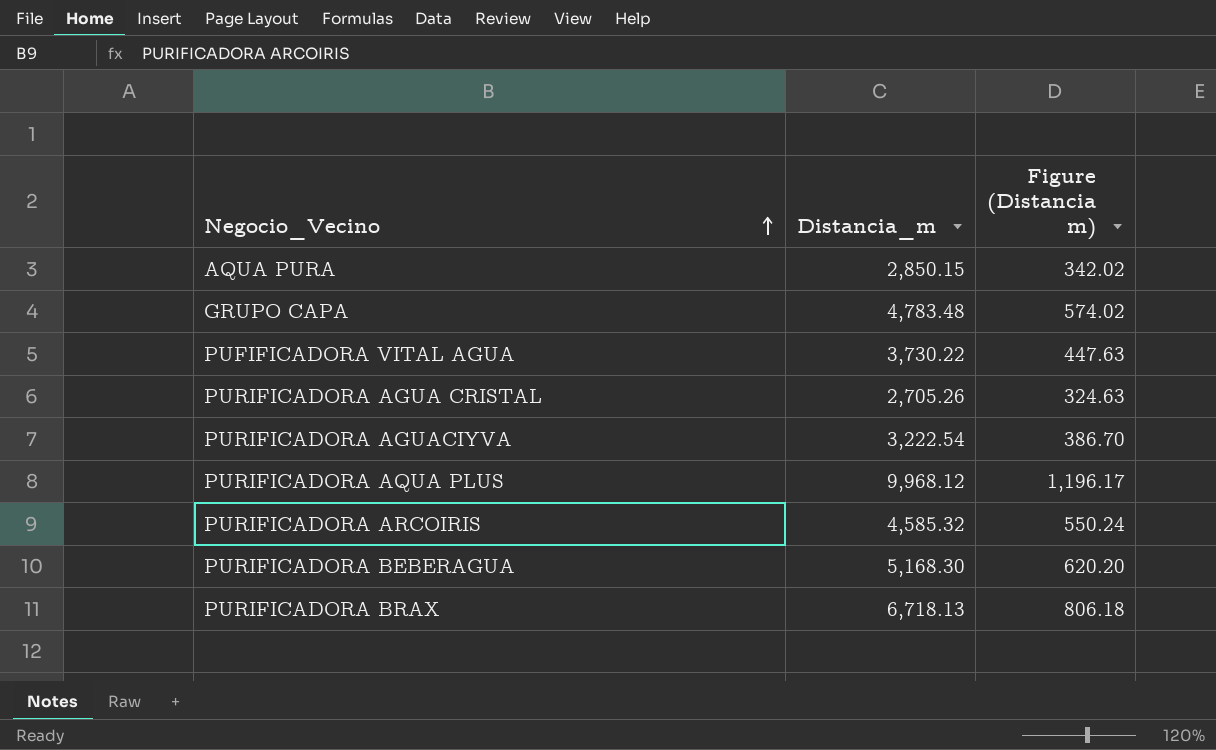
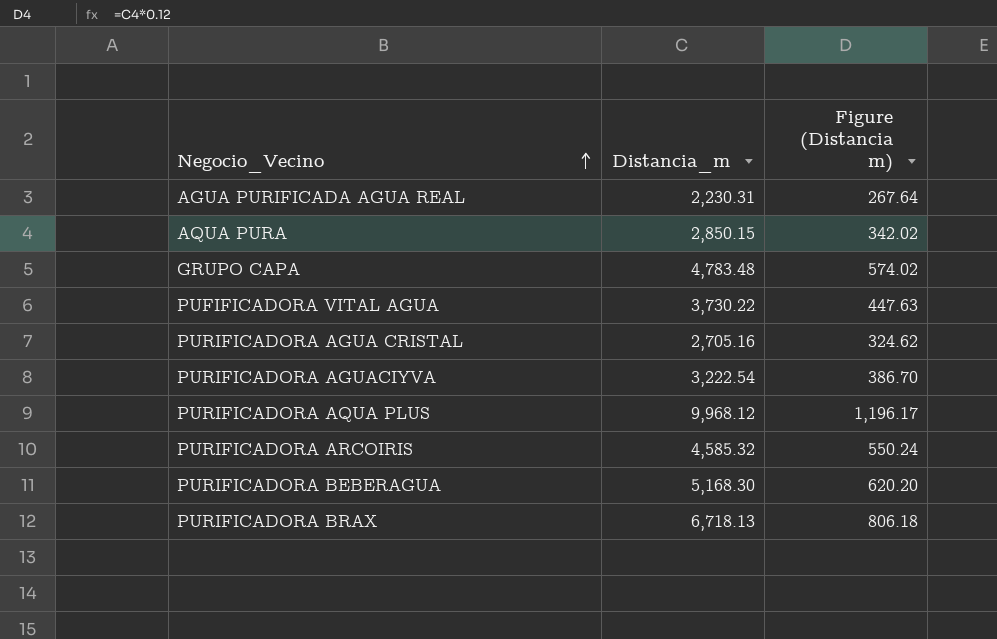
row AGUA PURIFICADA AGUA REAL: none -> 2,230.31 | 267.64
PURIFICADORA AGUA CRISTAL | Distancia_m: 2,705.26 -> 2,705.16
PURIFICADORA AGUA CRISTAL | Figure (Distancia m): 324.63 -> 324.62

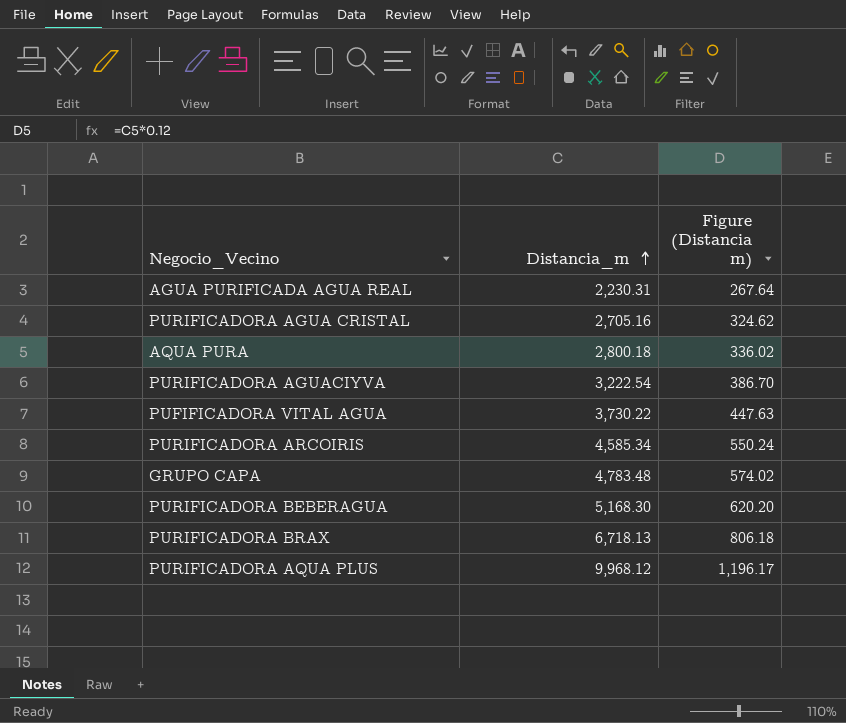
row order: Negocio_Vecino ascending -> Distancia_m ascending
AQUA PURA | Distancia_m: 2,850.15 -> 2,800.18
AQUA PURA | Figure (Distancia m): 342.02 -> 336.02
PURIFICADORA ARCOIRIS | Distancia_m: 4,585.32 -> 4,585.34

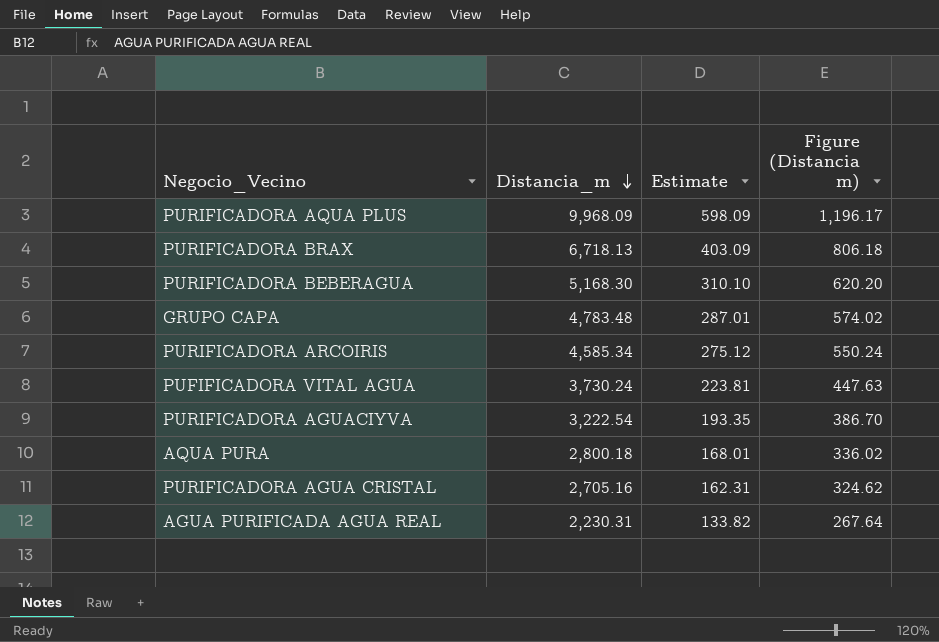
row order: Distancia_m ascending -> Distancia_m descending
column Estimate | formula: none -> [Distancia_m] * 0.06
PURIFICADORA AQUA PLUS | Distancia_m: 9,968.12 -> 9,968.09
PUFIFICADORA VITAL AGUA | Distancia_m: 3,730.22 -> 3,730.24

